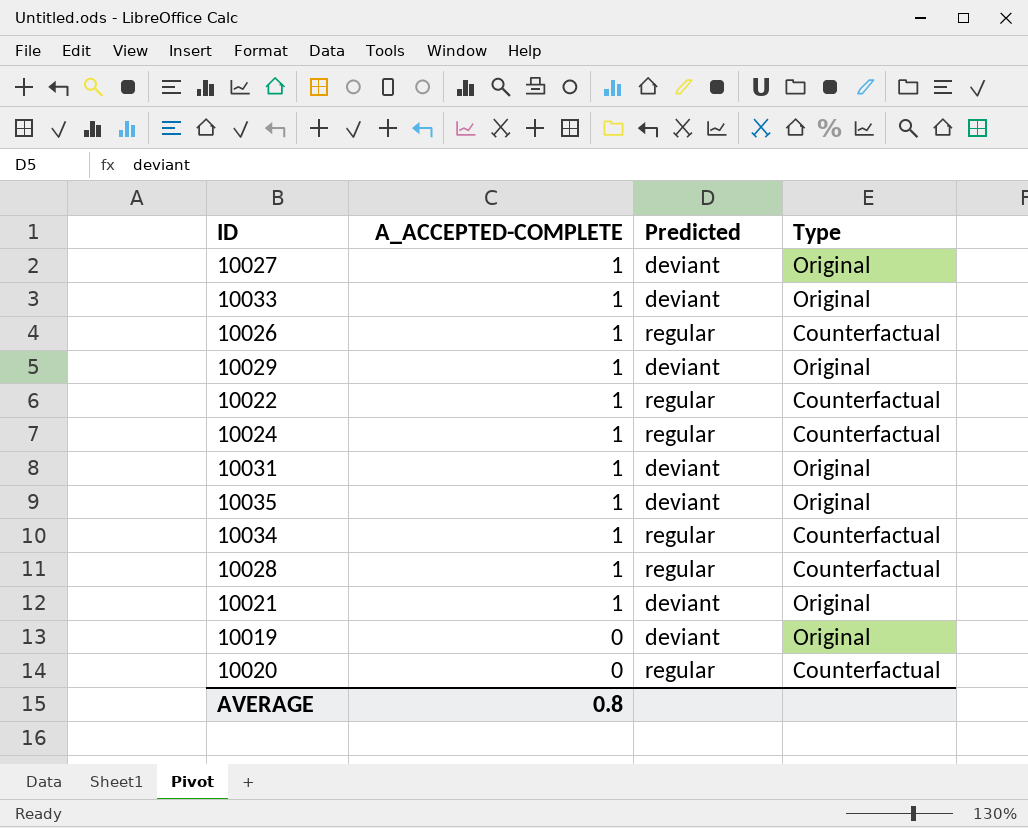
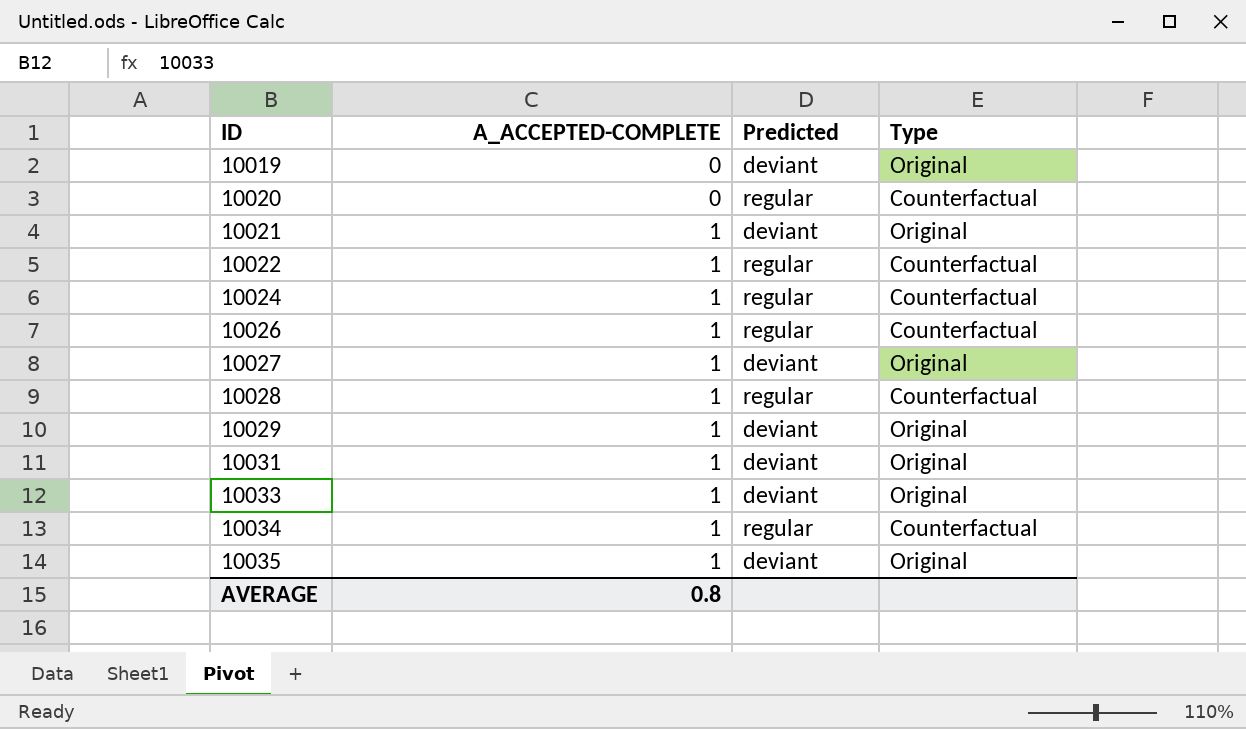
row order: A_ACCEPTED-COMPLETE descending -> ID ascending

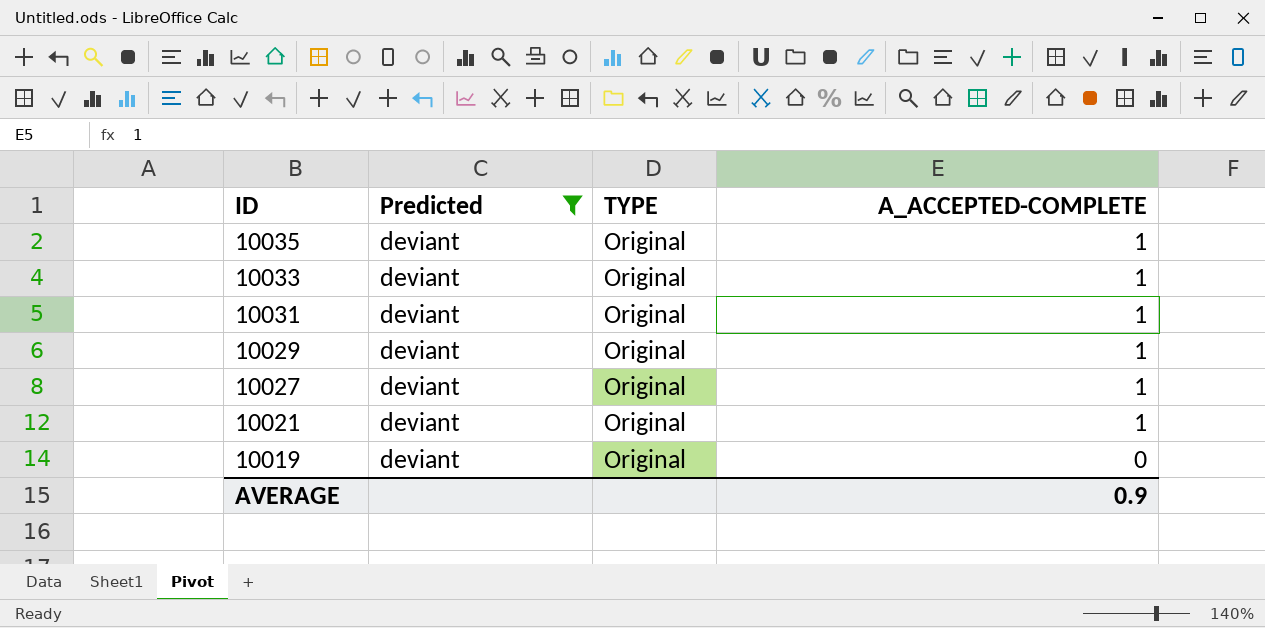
filter: none -> Predicted = deviant
row order: ID ascending -> ID descending
column name: Type -> TYPE
column A_ACCEPTED-COMPLETE | position: 2 -> 4
AVERAGE | A_ACCEPTED-COMPLETE: 0.8 -> 0.9

